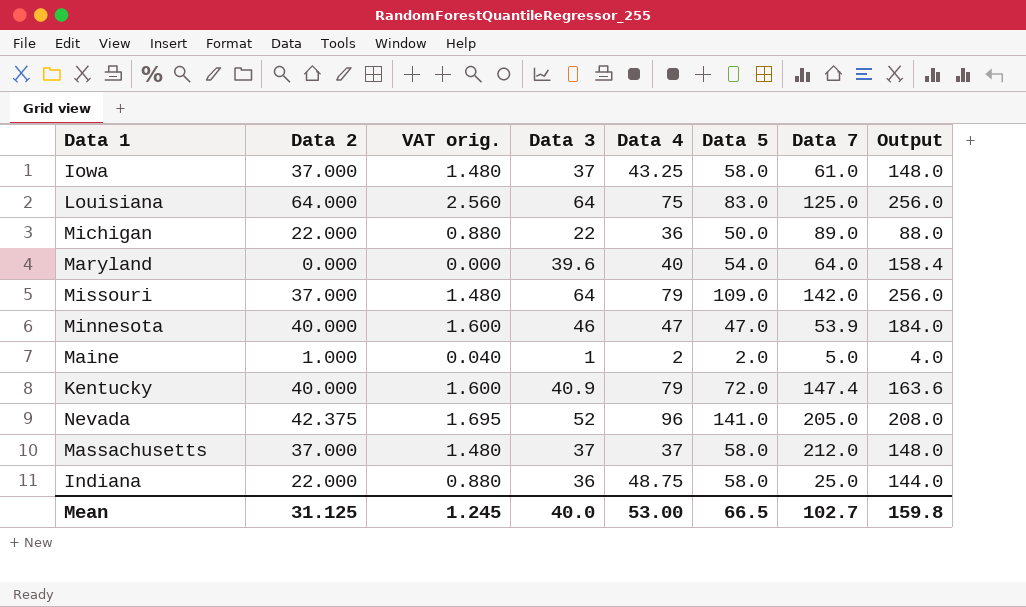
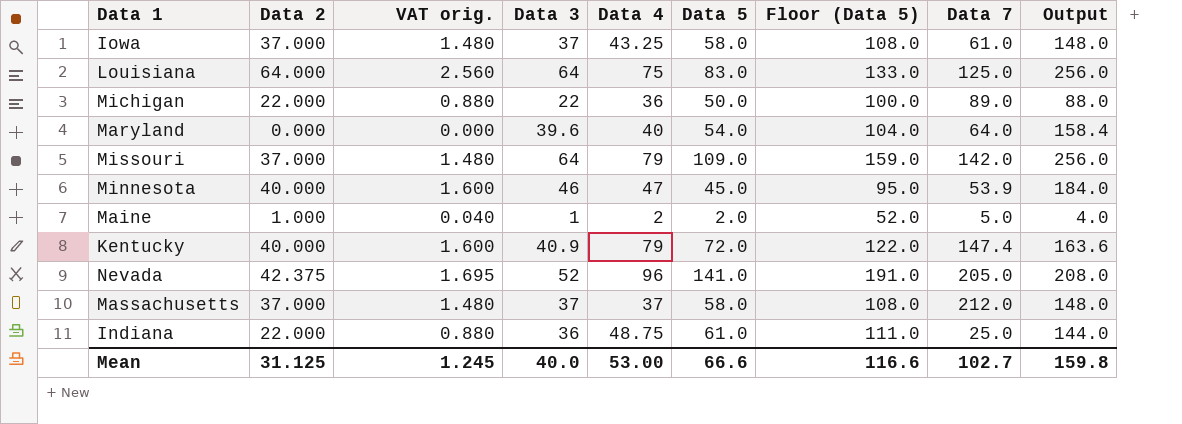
column Floor (Data 5) | formula: none -> [Data 5] + 50
Minnesota | Data 5: 47.0 -> 45.0
Indiana | Data 5: 58.0 -> 61.0
Mean | Data 5: 66.5 -> 66.6

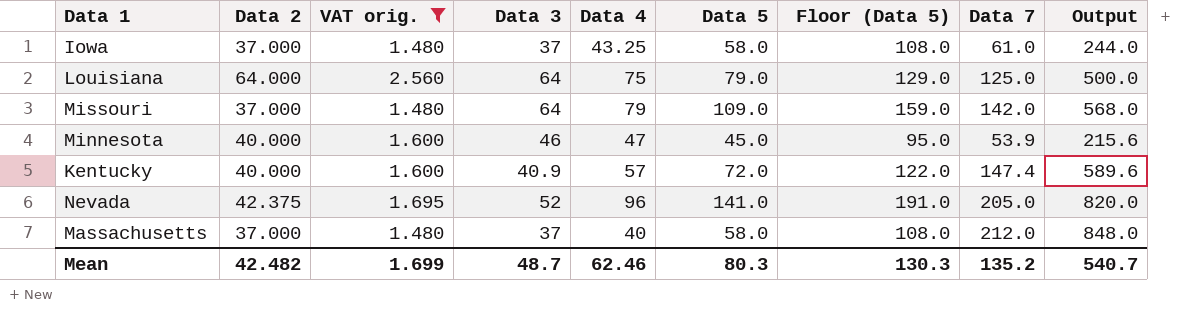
filter: none -> VAT orig. >= 1.480
column Output | formula: [Data 3] * 4 -> [Data 7] * 4
Louisiana | Data 5: 83.0 -> 79.0
Louisiana | Floor (Data 5): 133.0 -> 129.0
Kentucky | Data 4: 79 -> 57
Massachusetts | Data 4: 37 -> 40
Mean | Data 2: 31.125 -> 42.482
Mean | VAT orig.: 1.245 -> 1.699
Mean | Data 3: 40.0 -> 48.7
Mean | Data 4: 53.00 -> 62.46
Mean | Data 5: 66.6 -> 80.3
Mean | Floor (Data 5): 116.6 -> 130.3
Mean | Data 7: 102.7 -> 135.2
Mean | Output: 159.8 -> 540.7

